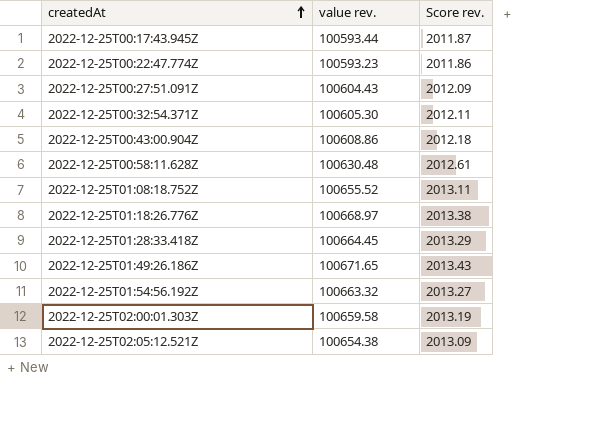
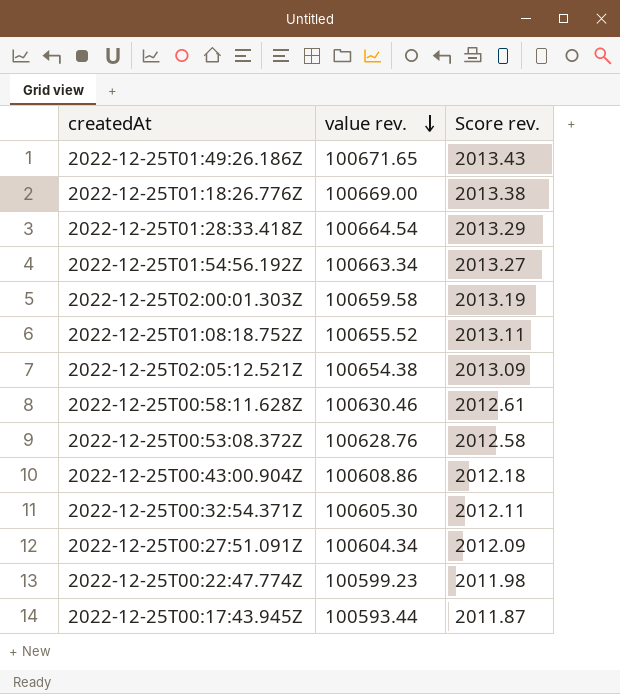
row order: createdAt ascending -> value rev. descending
2022-12-25T01:18:26.776Z | value rev.: 100668.97 -> 100669.00
2022-12-25T01:28:33.418Z | value rev.: 100664.45 -> 100664.54
2022-12-25T01:54:56.192Z | value rev.: 100663.32 -> 100663.34
2022-12-25T00:58:11.628Z | value rev.: 100630.48 -> 100630.46
row 2022-12-25T00:53:08.372Z: none -> 100628.76 | 2012.58
2022-12-25T00:27:51.091Z | value rev.: 100604.43 -> 100604.34
2022-12-25T00:22:47.774Z | value rev.: 100593.23 -> 100599.23
2022-12-25T00:22:47.774Z | Score rev.: 2011.86 -> 2011.98

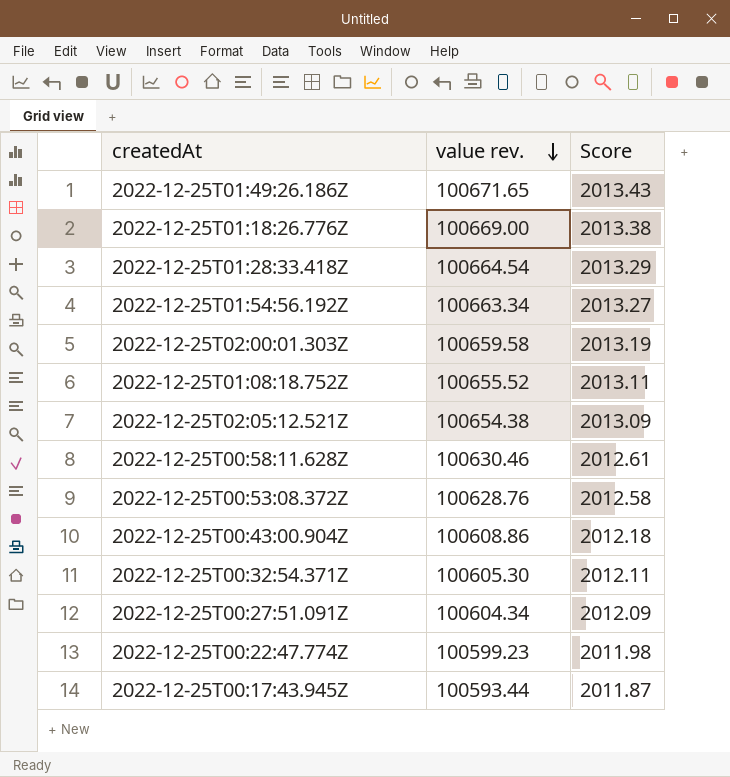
column name: Score rev. -> Score

